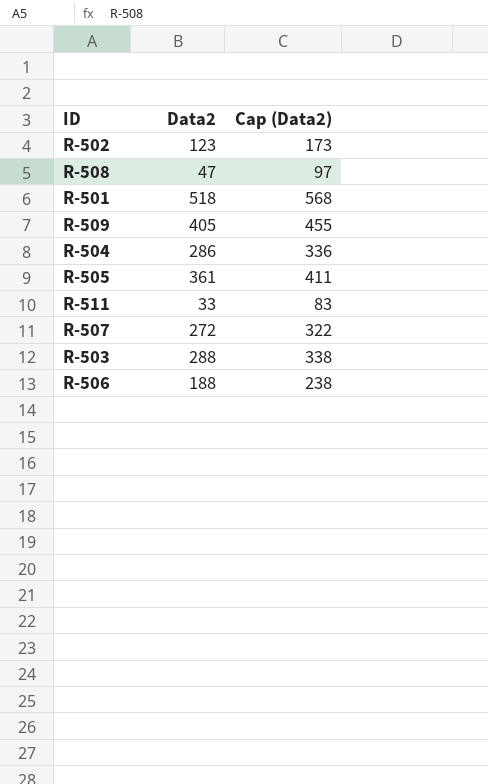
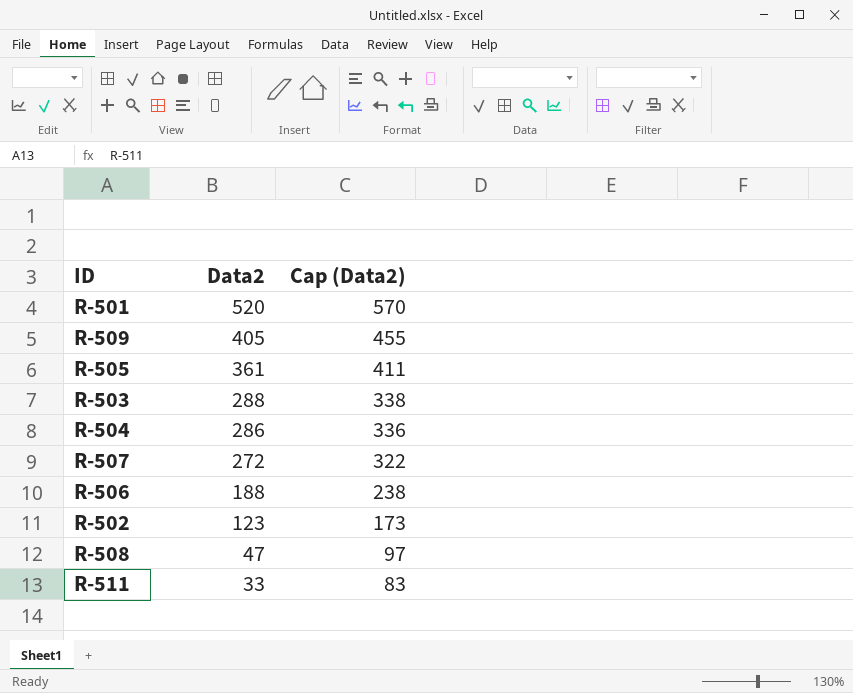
row order: none -> Data2 descending
R-501 | Data2: 518 -> 520
R-501 | Cap (Data2): 568 -> 570

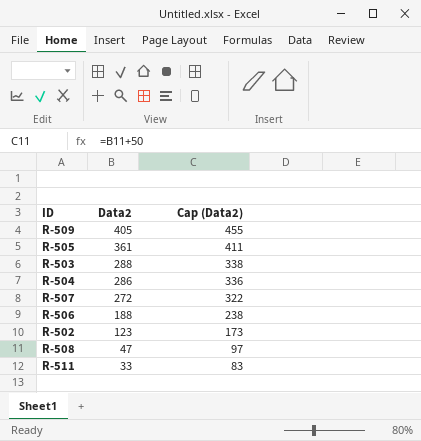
row R-501: 520 | 570 -> none

